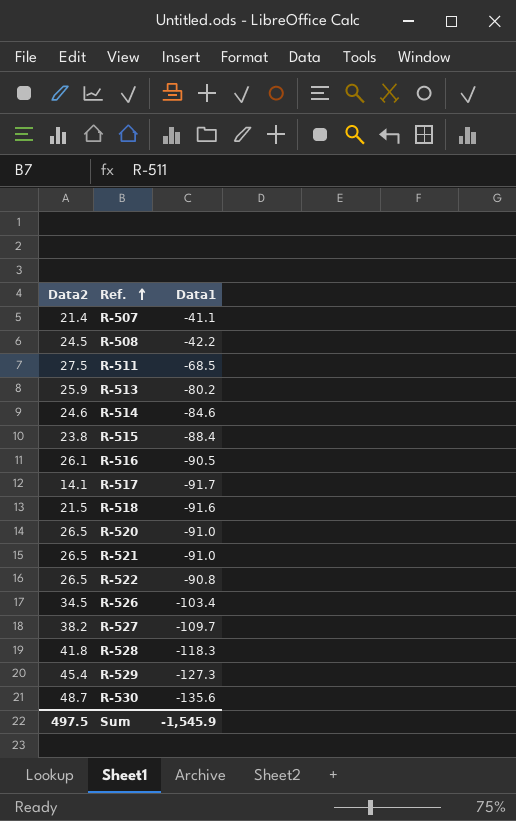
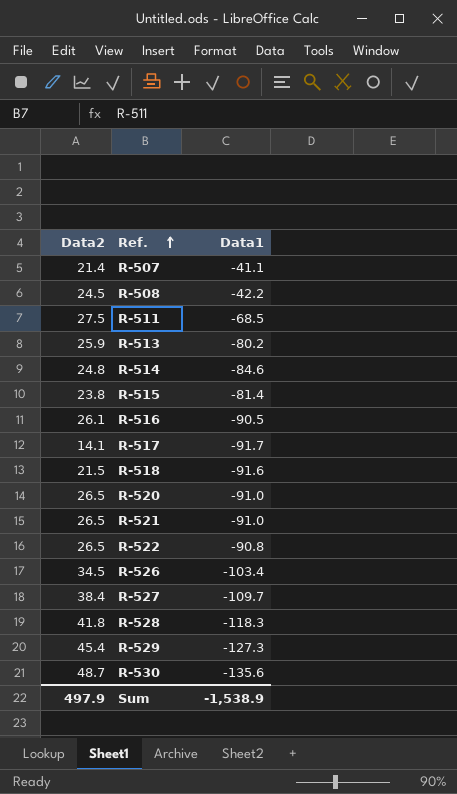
R-514 | Data2: 24.6 -> 24.8
R-515 | Data1: -88.4 -> -81.4
R-527 | Data2: 38.2 -> 38.4
Sum | Data2: 497.5 -> 497.9
Sum | Data1: -1,545.9 -> -1,538.9

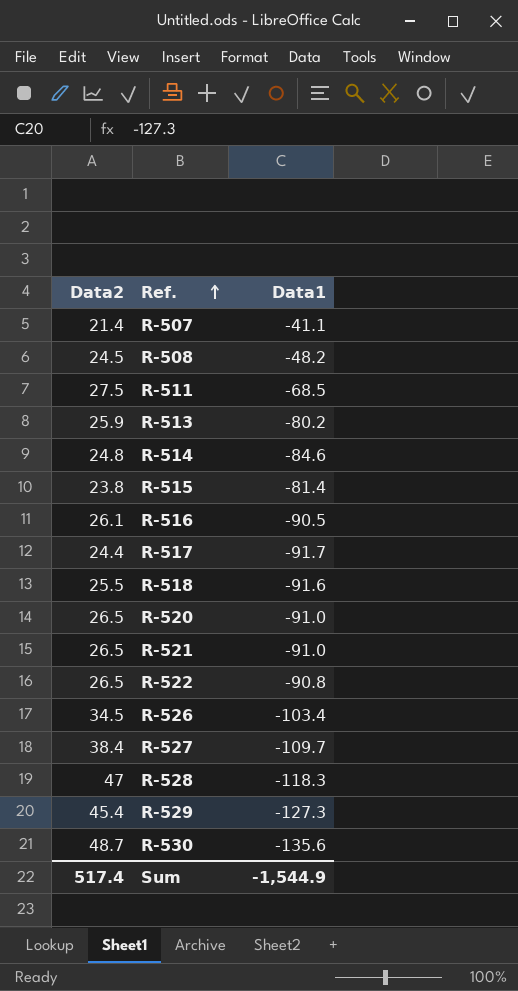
R-508 | Data1: -42.2 -> -48.2
R-517 | Data2: 14.1 -> 24.4
R-518 | Data2: 21.5 -> 25.5
R-528 | Data2: 41.8 -> 47
Sum | Data2: 497.9 -> 517.4
Sum | Data1: -1,538.9 -> -1,544.9

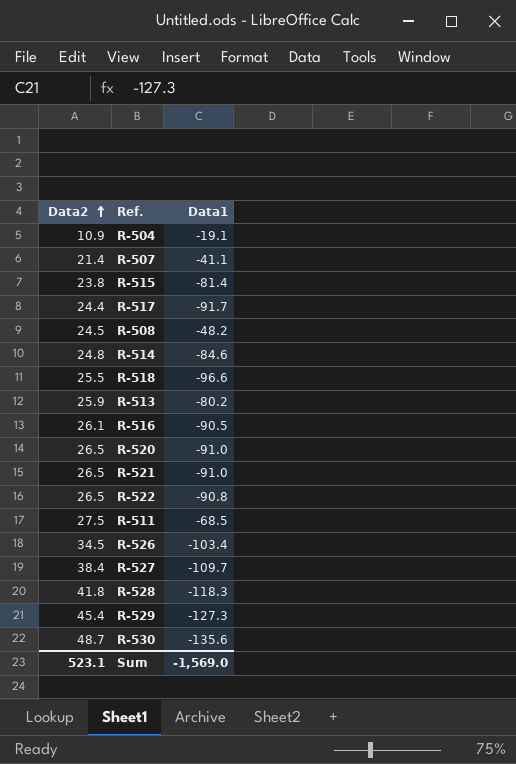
row order: Ref. ascending -> Data2 ascending
row R-504: none -> 10.9 | -19.1
R-518 | Data1: -91.6 -> -96.6
R-528 | Data2: 47 -> 41.8
Sum | Data2: 517.4 -> 523.1
Sum | Data1: -1,544.9 -> -1,569.0

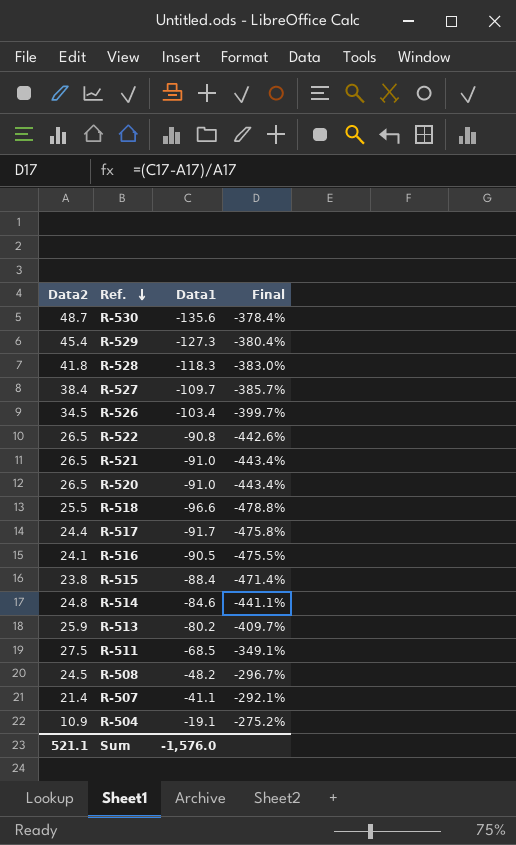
row order: Data2 ascending -> Ref. descending
column Final | formula: none -> ([Data1] - [Data2]) / [Data2]
R-516 | Data2: 26.1 -> 24.1
R-515 | Data1: -81.4 -> -88.4
Sum | Data2: 523.1 -> 521.1
Sum | Data1: -1,569.0 -> -1,576.0

